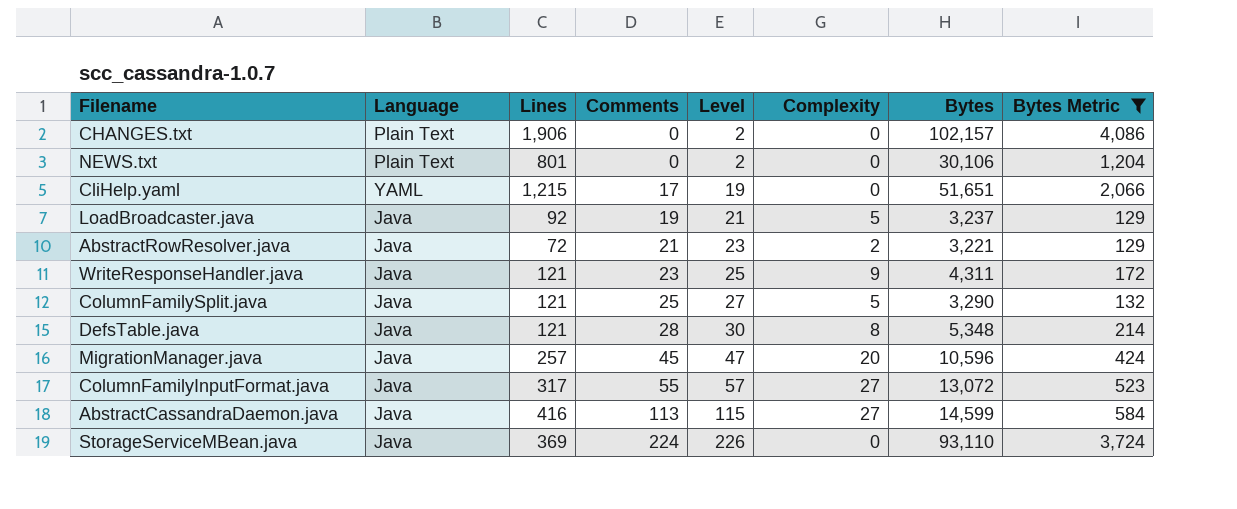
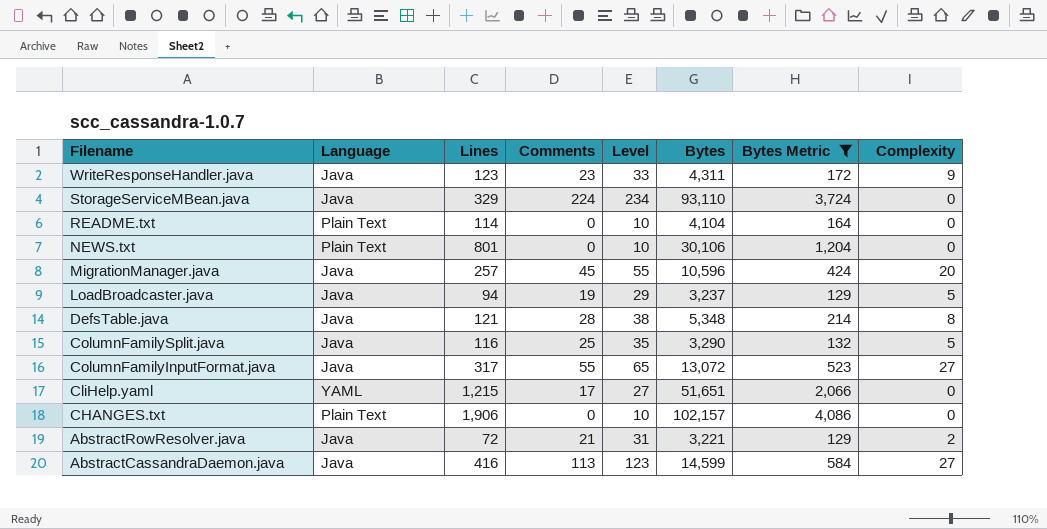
row order: Comments ascending -> Filename descending
column Level | formula: [Comments] + 2 -> [Comments] + 10
column Complexity | position: 6 -> 8
WriteResponseHandler.java | Lines: 121 -> 123
StorageServiceMBean.java | Lines: 369 -> 329
row README.txt: none -> Plain Text | 114 | 0 | 10 | 4,104 | 164 | 0
LoadBroadcaster.java | Lines: 92 -> 94
ColumnFamilySplit.java | Lines: 121 -> 116

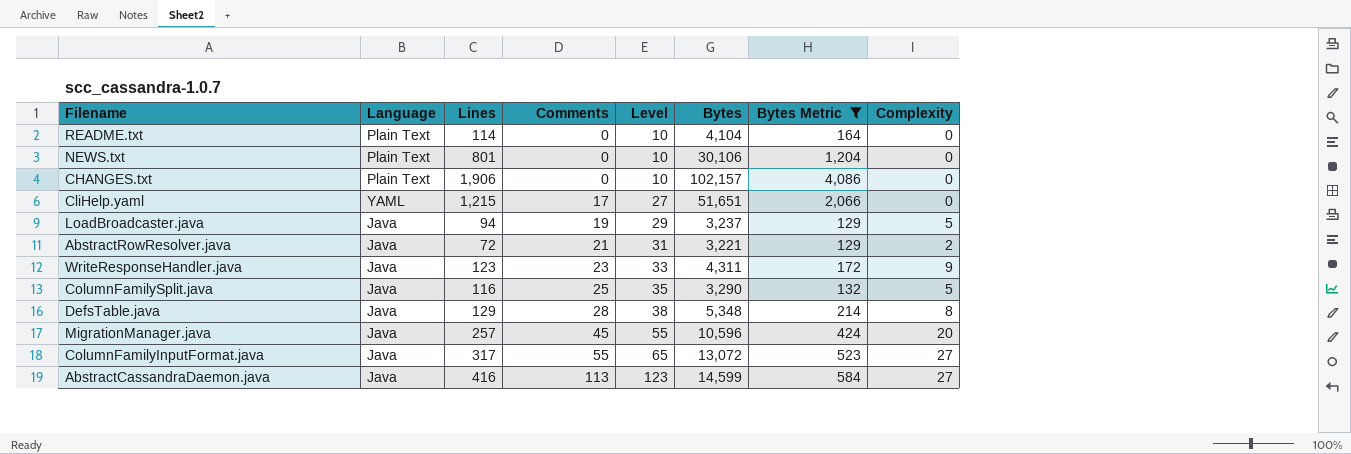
row order: Filename descending -> Comments ascending
row StorageServiceMBean.java: Java | 329 | 224 | 234 | 93,110 | 3,724 | 0 -> none
DefsTable.java | Lines: 121 -> 129

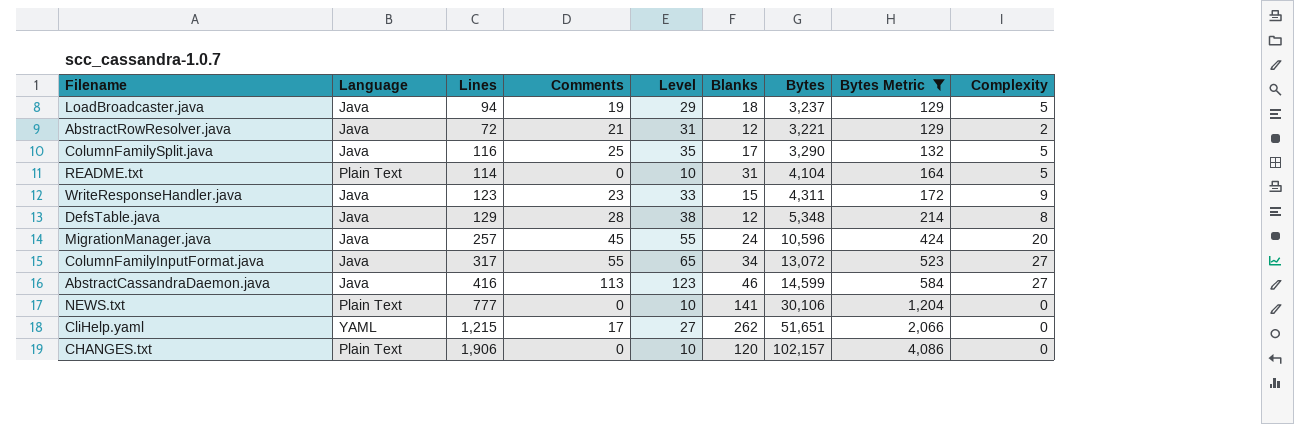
row order: Comments ascending -> Bytes Metric ascending
column Blanks | position: none -> 6
README.txt | Complexity: 0 -> 5
NEWS.txt | Lines: 801 -> 777

